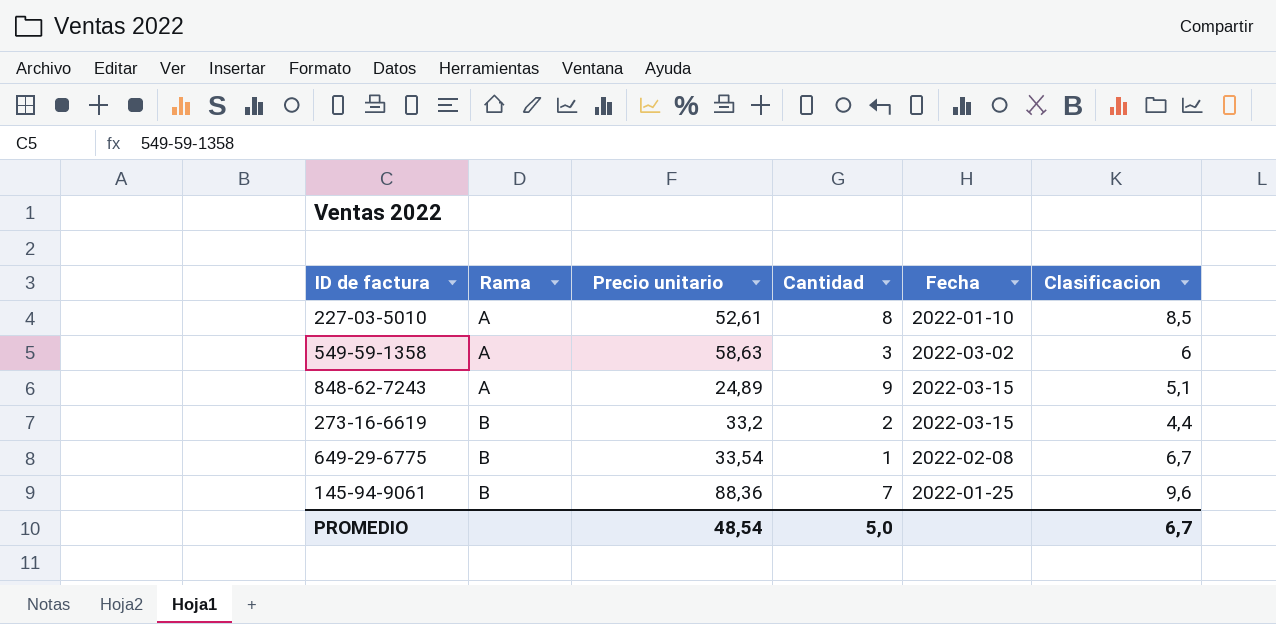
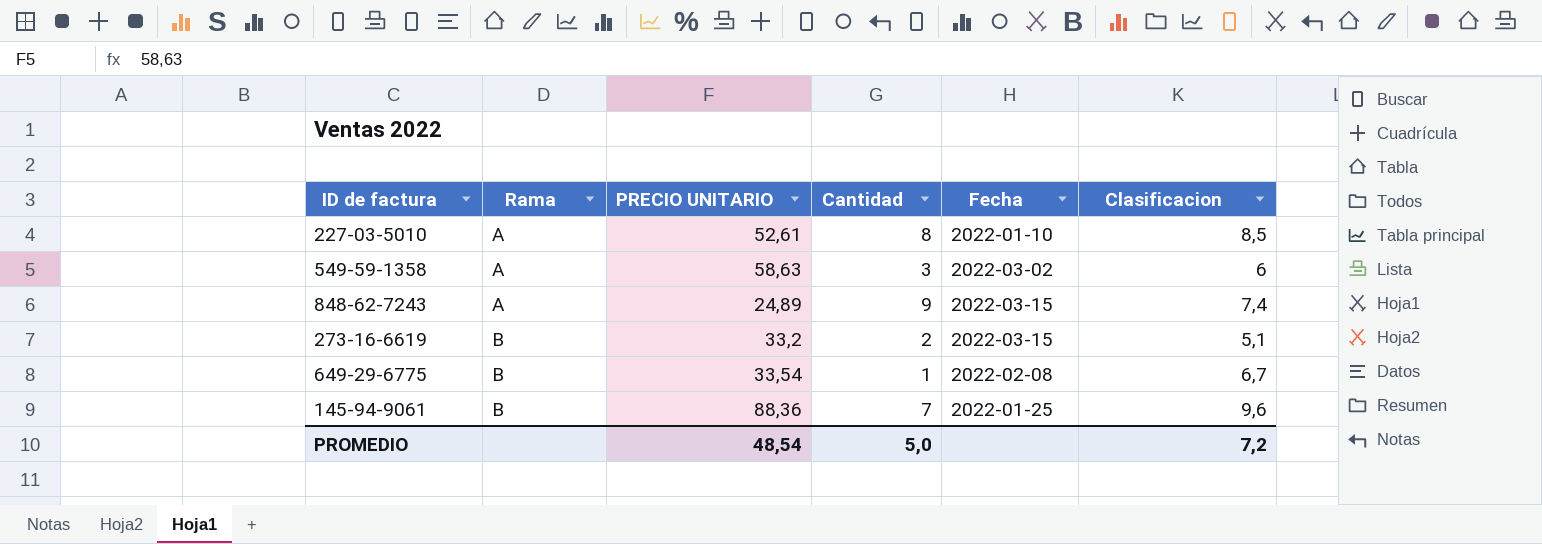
column name: Precio unitario -> PRECIO UNITARIO
848-62-7243 | Clasificacion: 5,1 -> 7,4
273-16-6619 | Clasificacion: 4,4 -> 5,1
PROMEDIO | Clasificacion: 6,7 -> 7,2

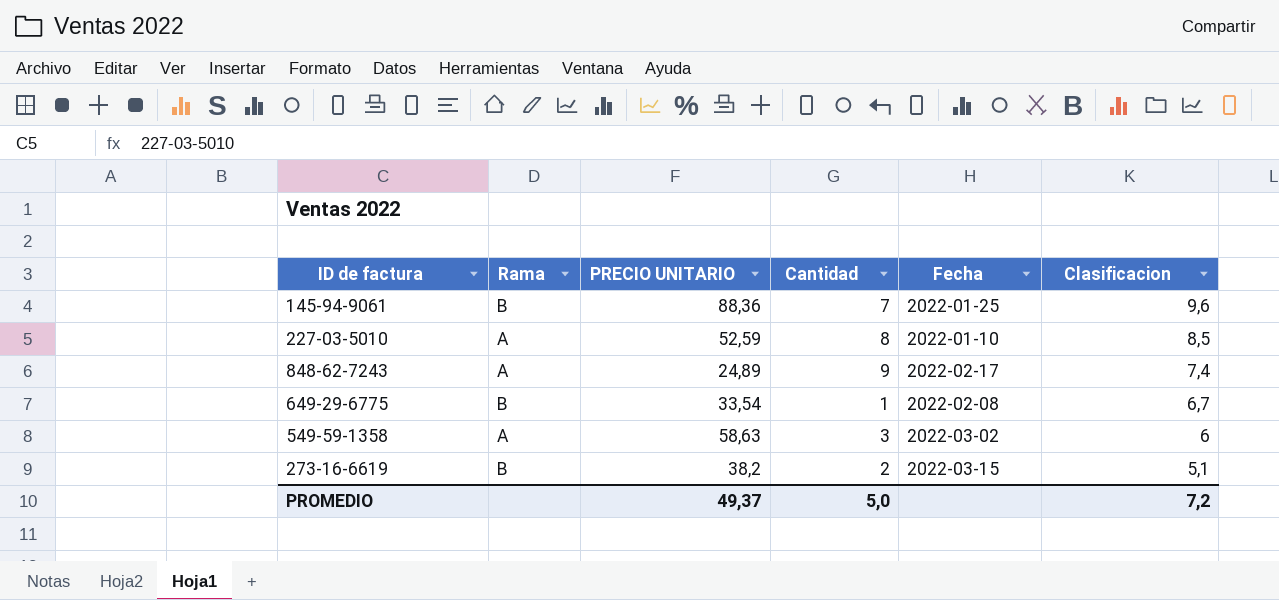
row order: Rama ascending -> Clasificacion descending
227-03-5010 | PRECIO UNITARIO: 52,61 -> 52,59
848-62-7243 | Fecha: 2022-03-15 -> 2022-02-17
273-16-6619 | PRECIO UNITARIO: 33,2 -> 38,2
PROMEDIO | PRECIO UNITARIO: 48,54 -> 49,37

